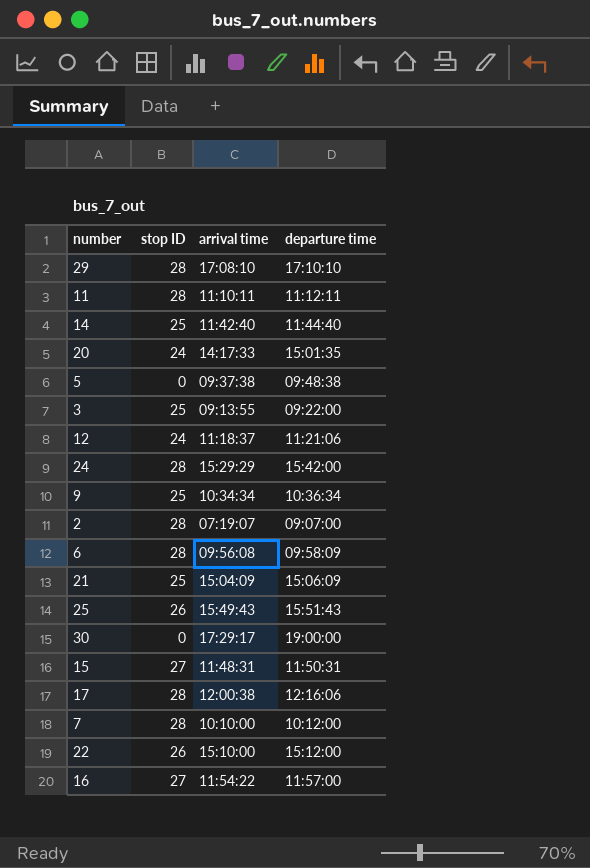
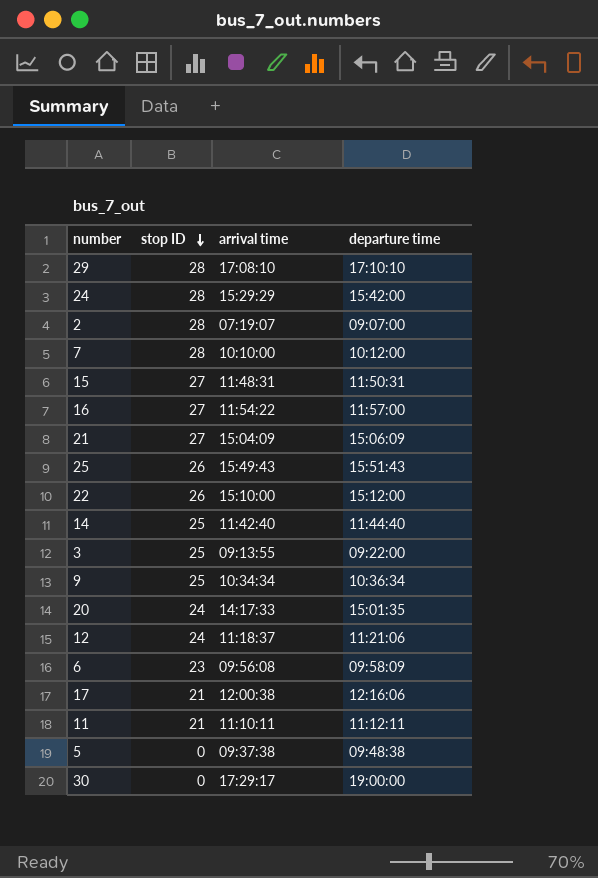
row order: none -> stop ID descending
21 | stop ID: 25 -> 27
6 | stop ID: 28 -> 23
17 | stop ID: 28 -> 21
11 | stop ID: 28 -> 21

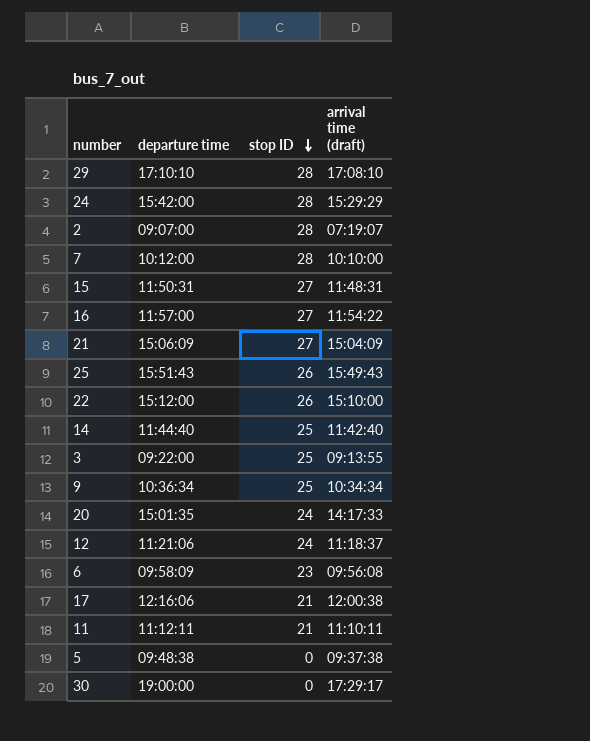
column departure time | position: 4 -> 2
column name: arrival time -> arrival time (draft)

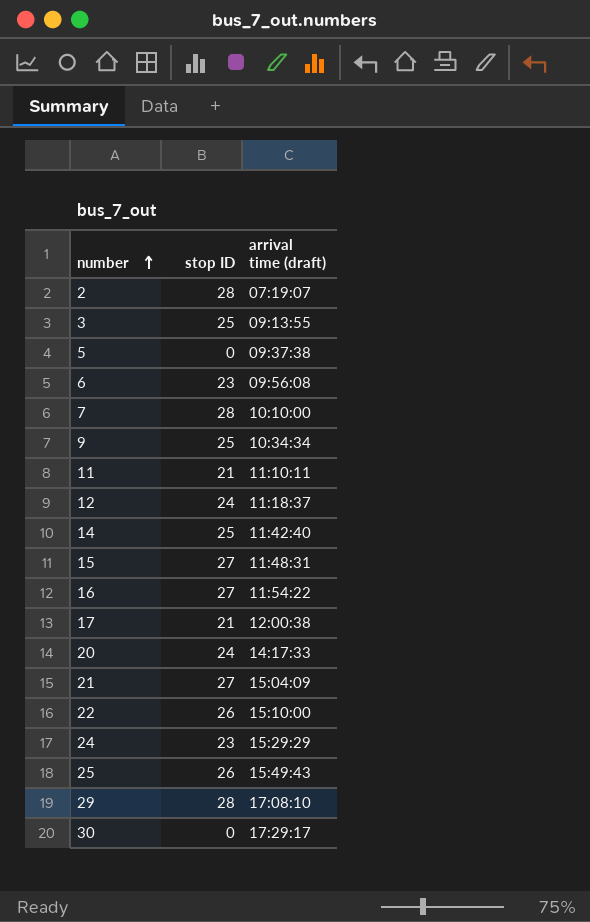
row order: stop ID descending -> number ascending
column departure time | position: 2 -> none
24 | stop ID: 28 -> 23

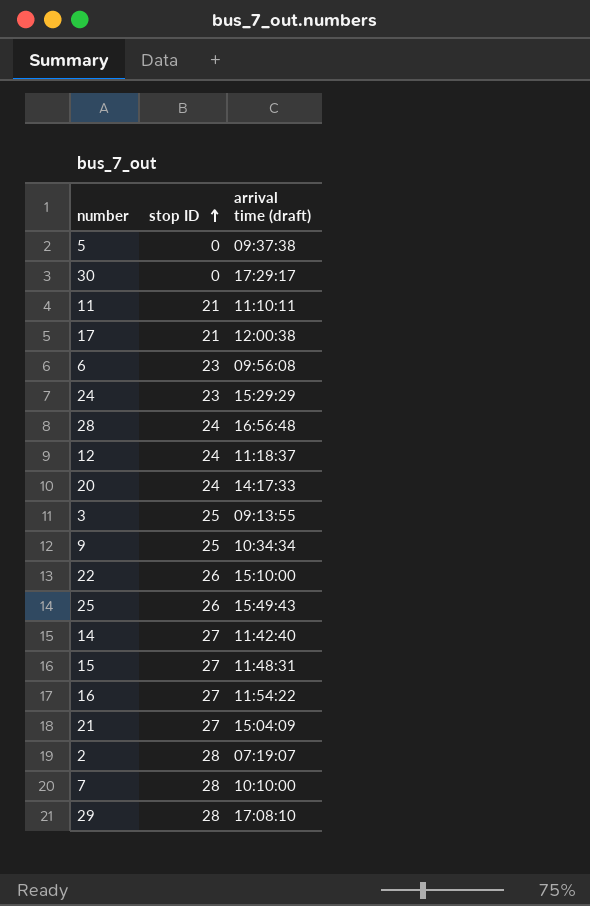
row order: number ascending -> stop ID ascending
row 28: none -> 24 | 16:56:48
14 | stop ID: 25 -> 27

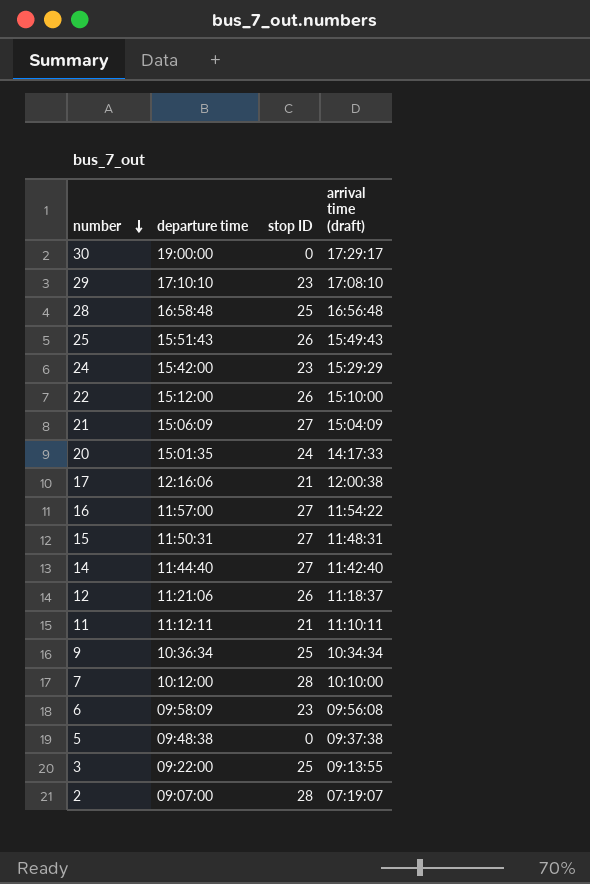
row order: stop ID ascending -> number descending
column departure time | position: none -> 2
29 | stop ID: 28 -> 23
28 | stop ID: 24 -> 25
12 | stop ID: 24 -> 26

